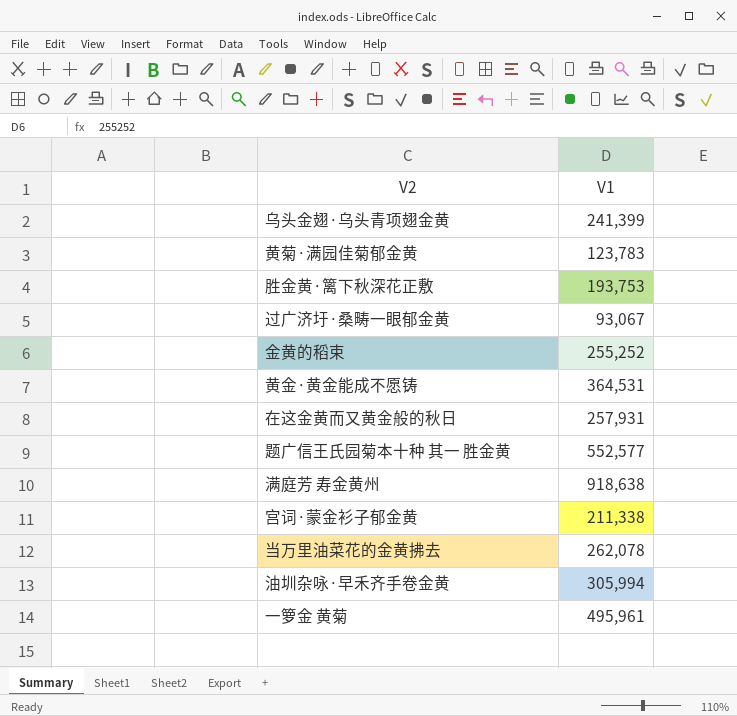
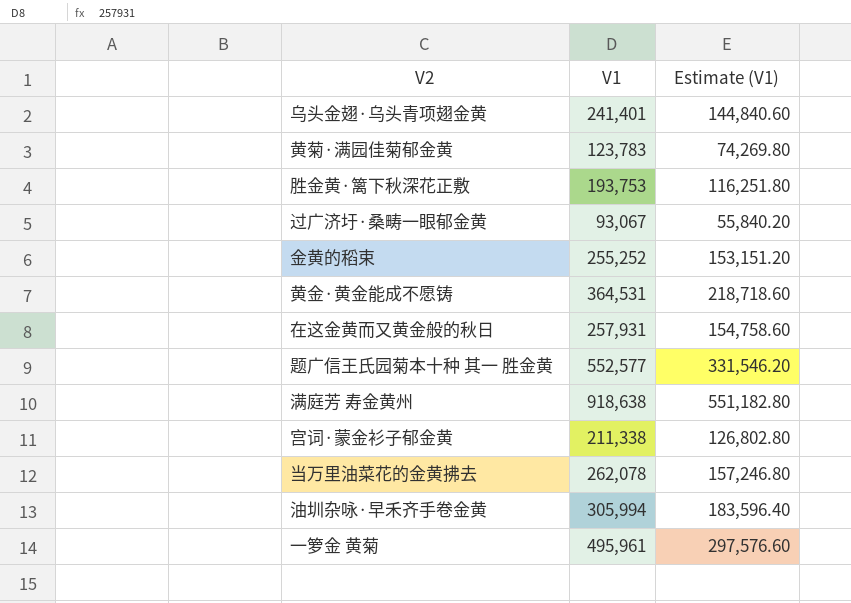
column Estimate (V1) | formula: none -> [V1] * 0.6
乌头金翅·乌头青项翅金黄 | V1: 241,399 -> 241,401

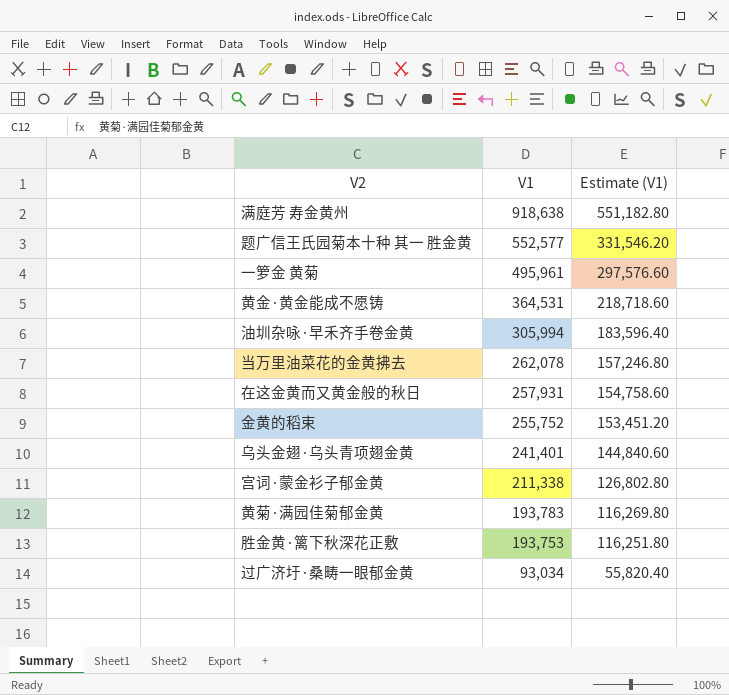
row order: none -> V1 descending
金黄的稻束 | V1: 255,252 -> 255,752
金黄的稻束 | Estimate (V1): 153,151.20 -> 153,451.20
黄菊·满园佳菊郁金黄 | V1: 123,783 -> 193,783
黄菊·满园佳菊郁金黄 | Estimate (V1): 74,269.80 -> 116,269.80
过广济圩·桑畴一眼郁金黄 | V1: 93,067 -> 93,034
过广济圩·桑畴一眼郁金黄 | Estimate (V1): 55,840.20 -> 55,820.40

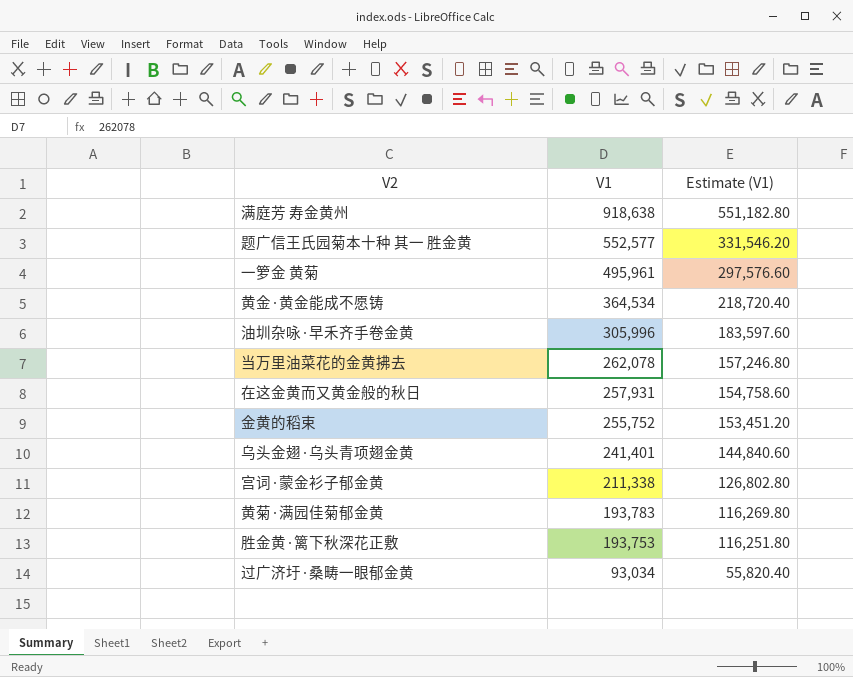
黄金·黄金能成不愿铸 | V1: 364,531 -> 364,534
黄金·黄金能成不愿铸 | Estimate (V1): 218,718.60 -> 218,720.40
油圳杂咏·早禾齐手卷金黄 | V1: 305,994 -> 305,996
油圳杂咏·早禾齐手卷金黄 | Estimate (V1): 183,596.40 -> 183,597.60

